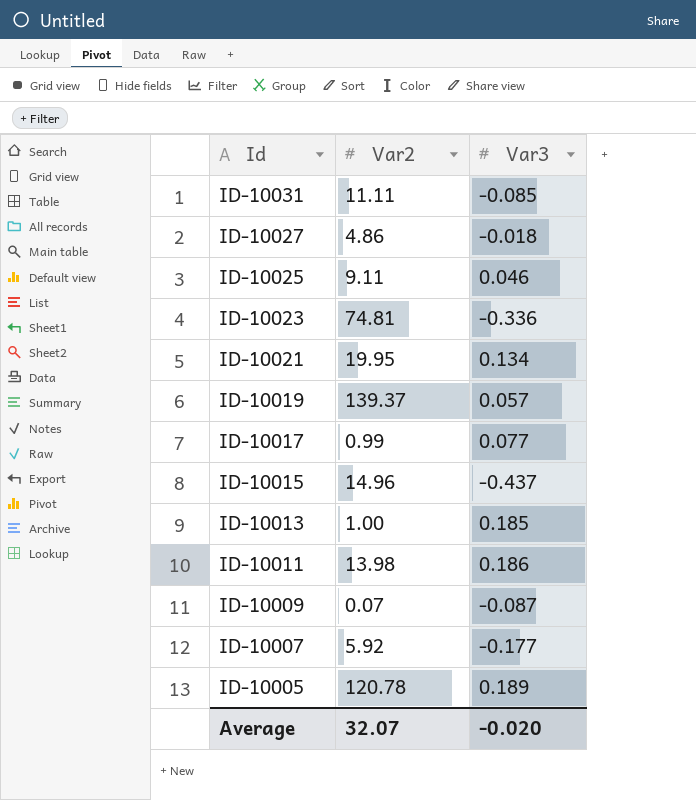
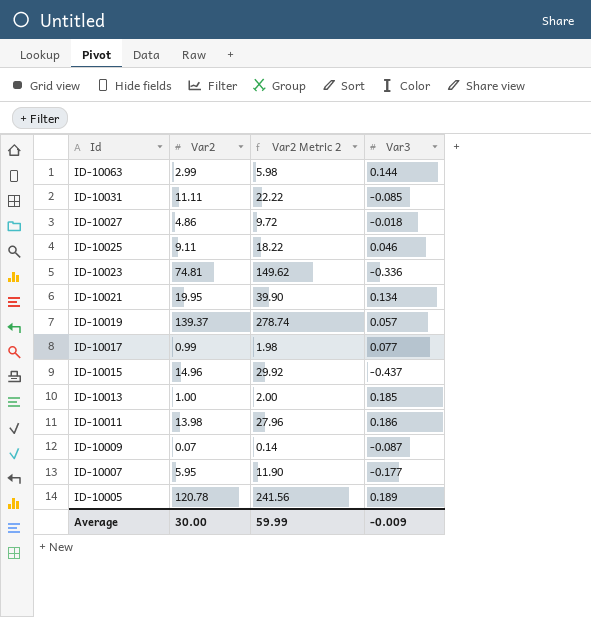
column Var2 Metric 2 | formula: none -> [Var2] * 2
row ID-10063: none -> 2.99 | 5.98 | 0.144
ID-10007 | Var2: 5.92 -> 5.95
Average | Var2: 32.07 -> 30.00
Average | Var3: -0.020 -> -0.009

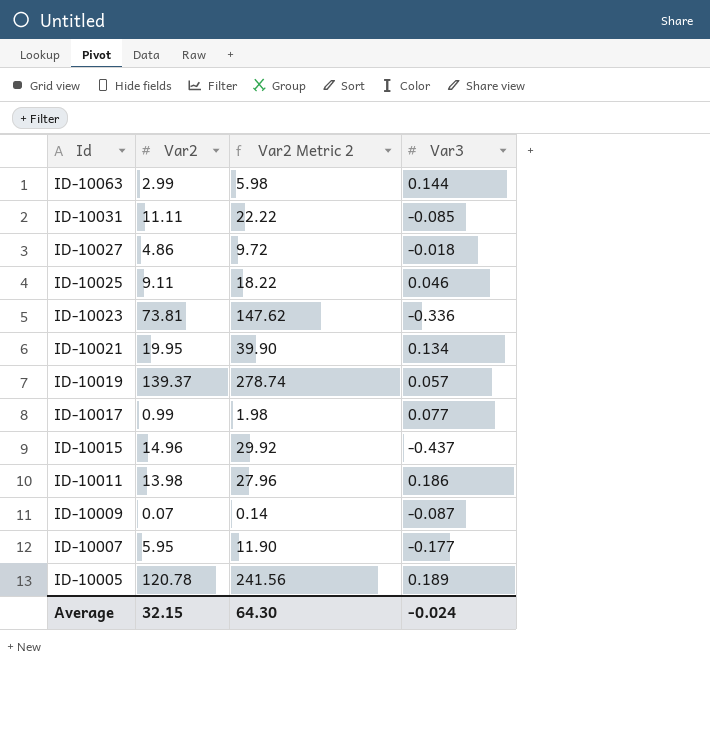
row ID-10013: 1.00 | 2.00 | 0.185 -> none
ID-10023 | Var2: 74.81 -> 73.81
ID-10023 | Var2 Metric 2: 149.62 -> 147.62
Average | Var2: 30.00 -> 32.15
Average | Var2 Metric 2: 59.99 -> 64.30
Average | Var3: -0.009 -> -0.024

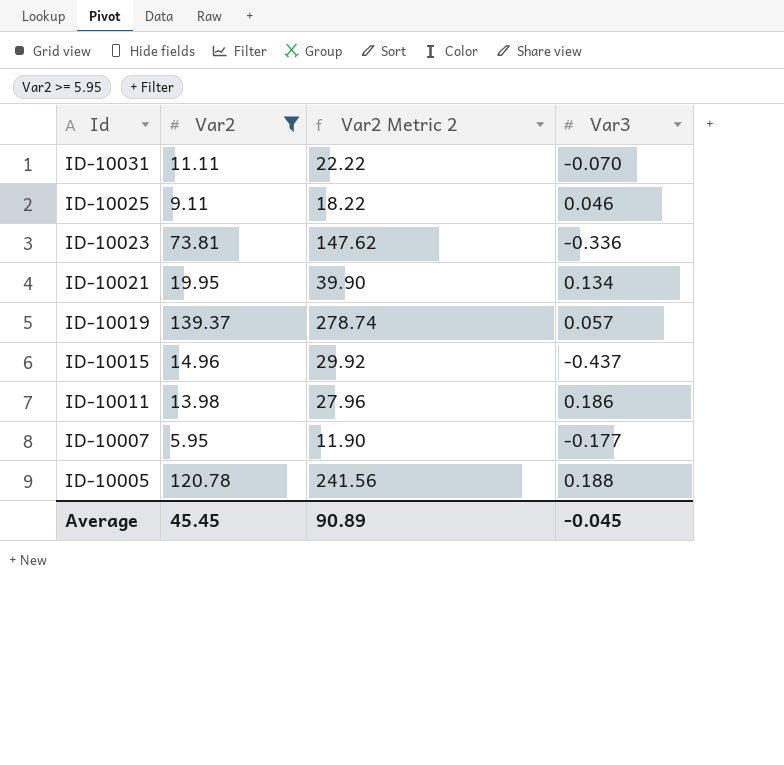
filter: none -> Var2 >= 5.95
ID-10031 | Var3: -0.085 -> -0.070
ID-10005 | Var3: 0.189 -> 0.188
Average | Var2: 32.15 -> 45.45
Average | Var2 Metric 2: 64.30 -> 90.89
Average | Var3: -0.024 -> -0.045

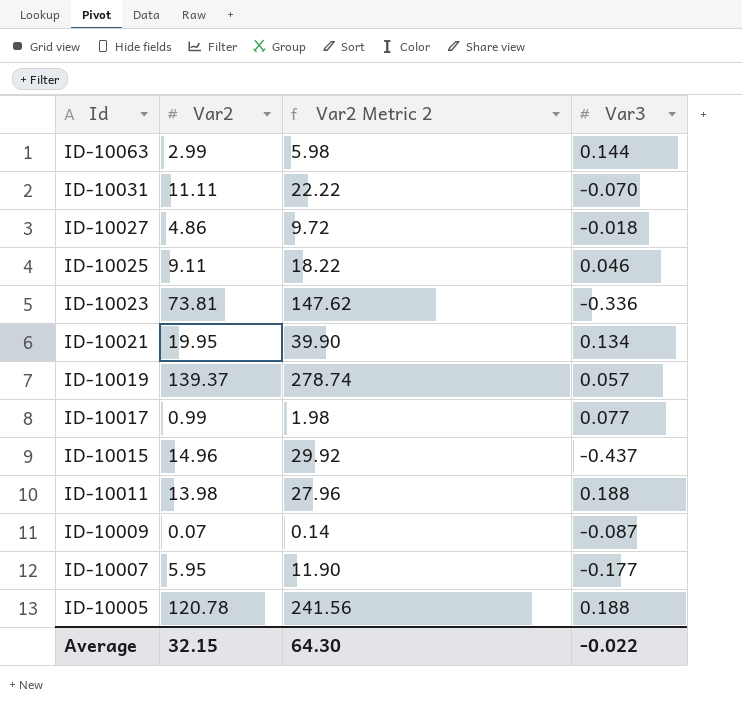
filter: Var2 >= 5.95 -> none
ID-10011 | Var3: 0.186 -> 0.188
Average | Var2: 45.45 -> 32.15
Average | Var2 Metric 2: 90.89 -> 64.30
Average | Var3: -0.045 -> -0.022

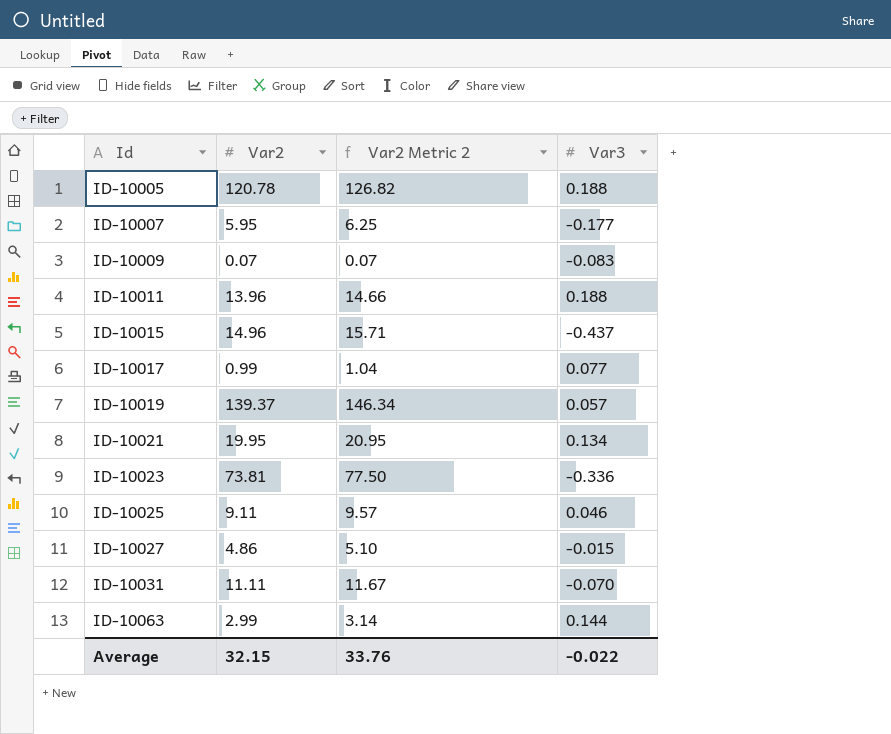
row order: Id descending -> Id ascending
column Var2 Metric 2 | formula: [Var2] * 2 -> [Var2] * 1.05
ID-10009 | Var3: -0.087 -> -0.083
ID-10011 | Var2: 13.98 -> 13.96
ID-10027 | Var3: -0.018 -> -0.015
Average | Var2 Metric 2: 64.30 -> 33.76

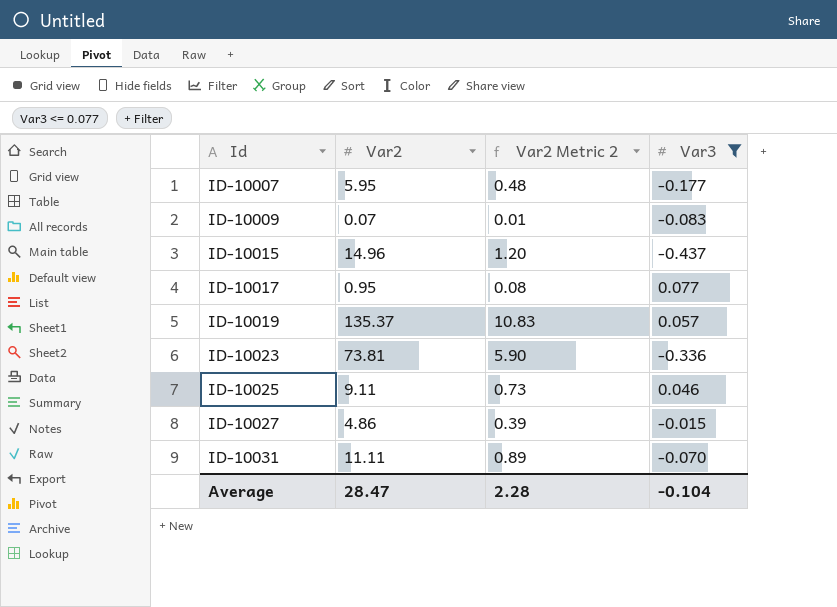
filter: none -> Var3 <= 0.077
column Var2 Metric 2 | formula: [Var2] * 1.05 -> [Var2] * 0.08
ID-10017 | Var2: 0.99 -> 0.95
ID-10019 | Var2: 139.37 -> 135.37
Average | Var2: 32.15 -> 28.47
Average | Var2 Metric 2: 33.76 -> 2.28
Average | Var3: -0.022 -> -0.104

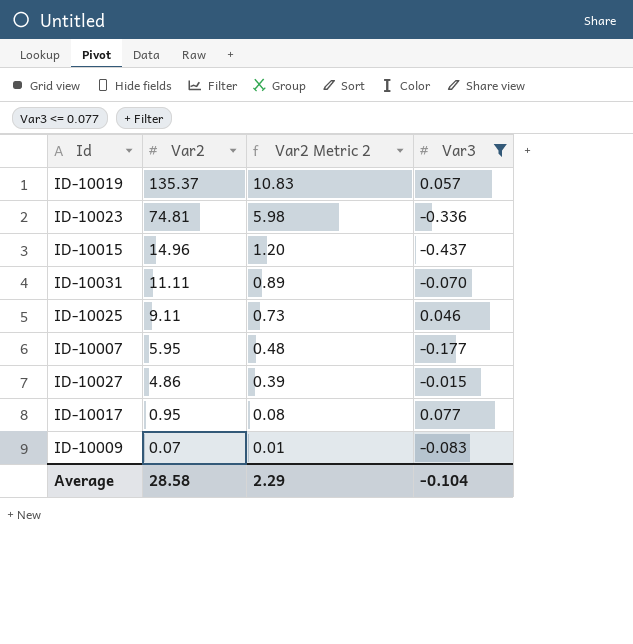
row order: Id ascending -> Var2 descending
ID-10023 | Var2: 73.81 -> 74.81
ID-10023 | Var2 Metric 2: 5.90 -> 5.98
Average | Var2: 28.47 -> 28.58
Average | Var2 Metric 2: 2.28 -> 2.29

